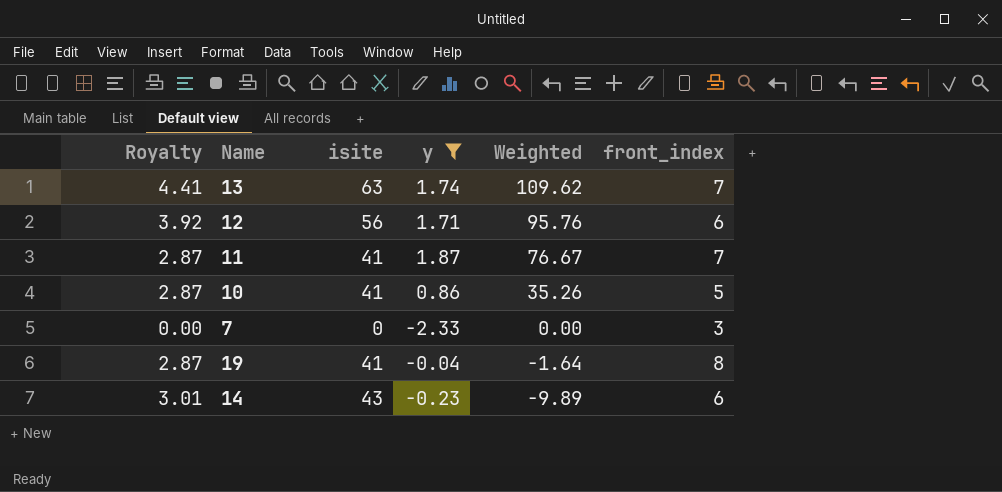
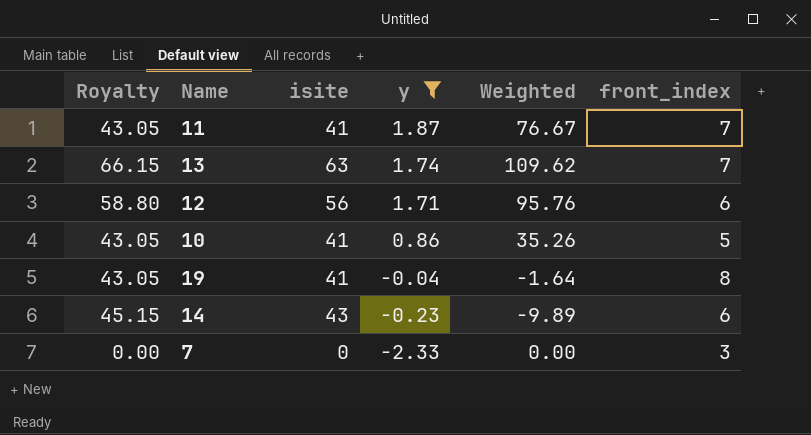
row order: Weighted descending -> y descending
column Royalty | formula: [isite] * 0.07 -> [isite] * 1.05

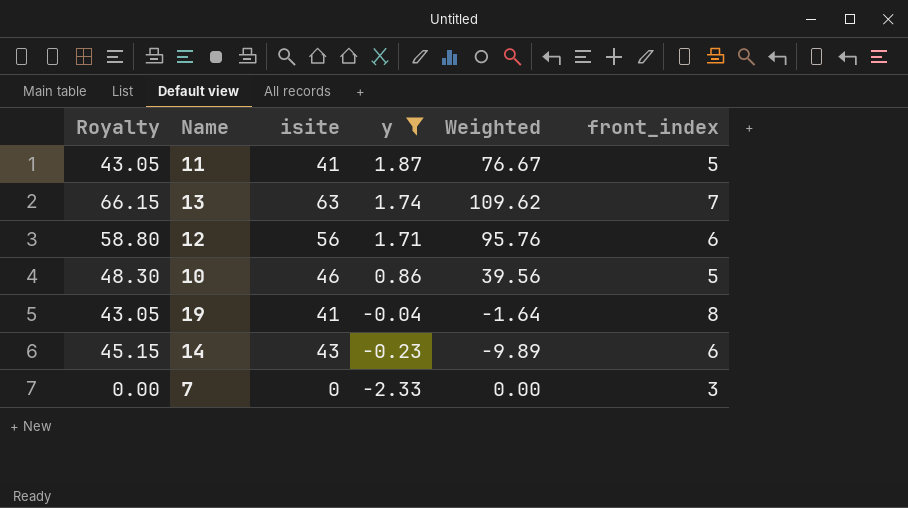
11 | front_index: 7 -> 5
10 | Royalty: 43.05 -> 48.30
10 | isite: 41 -> 46
10 | Weighted: 35.26 -> 39.56

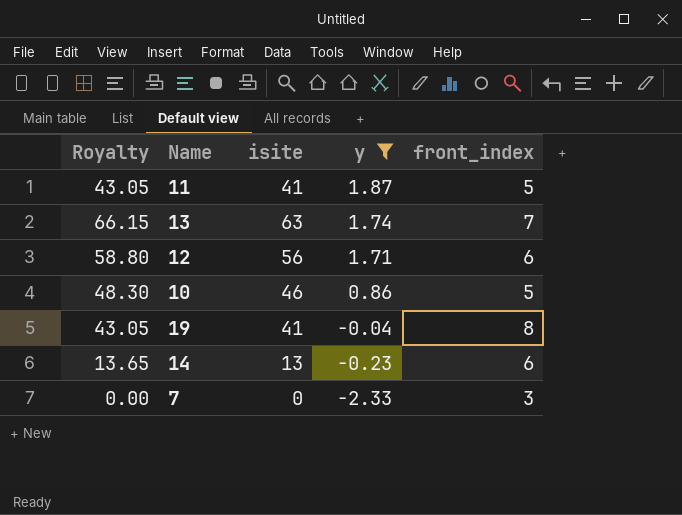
column Weighted | formula: [isite] * [y] -> none
14 | Royalty: 45.15 -> 13.65
14 | isite: 43 -> 13

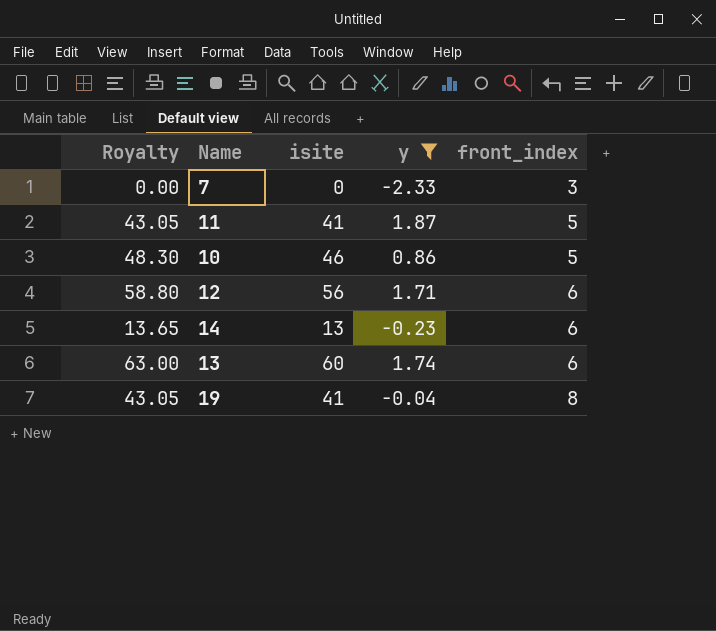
row order: y descending -> front_index ascending
13 | Royalty: 66.15 -> 63.00
13 | isite: 63 -> 60
13 | front_index: 7 -> 6

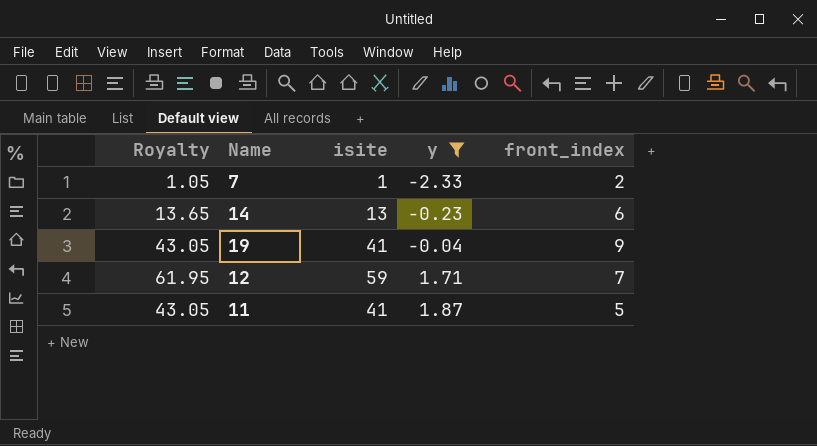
row order: front_index ascending -> y ascending
row 10: 48.30 | 46 | 0.86 | 5 -> none
row 13: 63.00 | 60 | 1.74 | 6 -> none
7 | Royalty: 0.00 -> 1.05
7 | isite: 0 -> 1
7 | front_index: 3 -> 2
19 | front_index: 8 -> 9
12 | Royalty: 58.80 -> 61.95
12 | isite: 56 -> 59
12 | front_index: 6 -> 7

